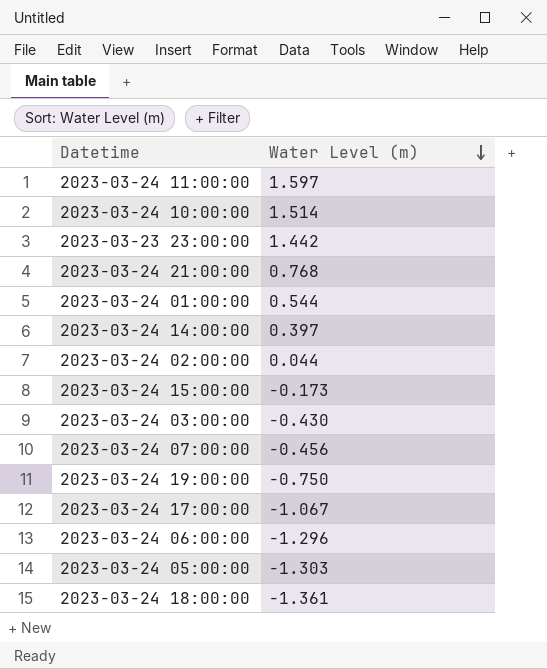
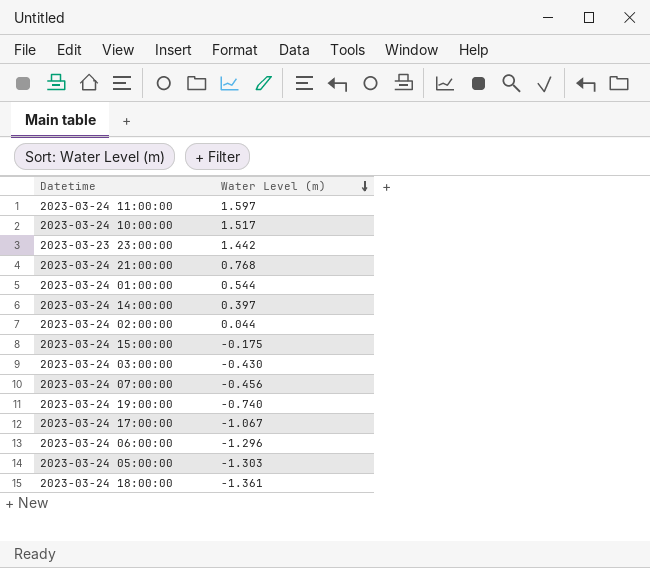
2023-03-24 10:00:00 | Water Level (m): 1.514 -> 1.517
2023-03-24 15:00:00 | Water Level (m): -0.173 -> -0.175
2023-03-24 19:00:00 | Water Level (m): -0.750 -> -0.740

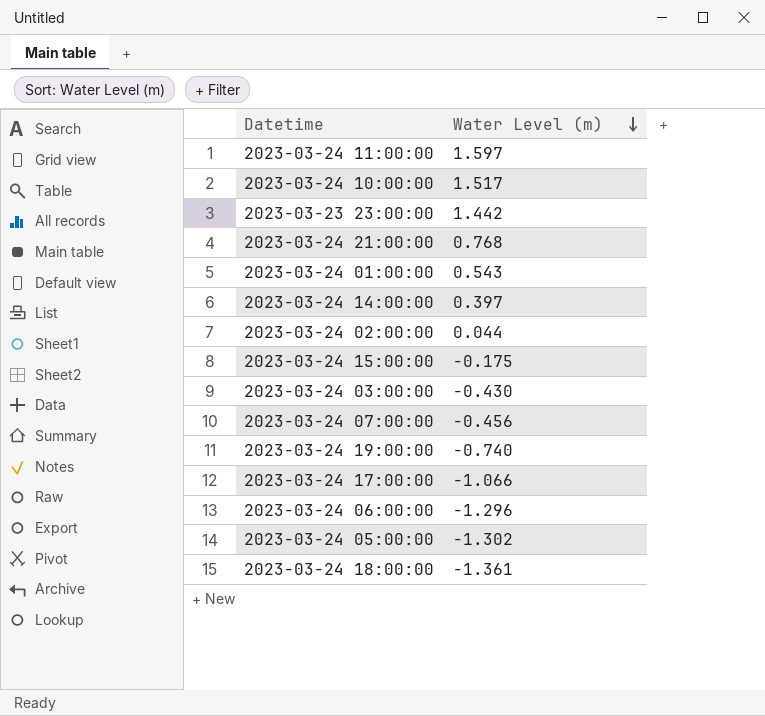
2023-03-24 01:00:00 | Water Level (m): 0.544 -> 0.543
2023-03-24 17:00:00 | Water Level (m): -1.067 -> -1.066
2023-03-24 05:00:00 | Water Level (m): -1.303 -> -1.302

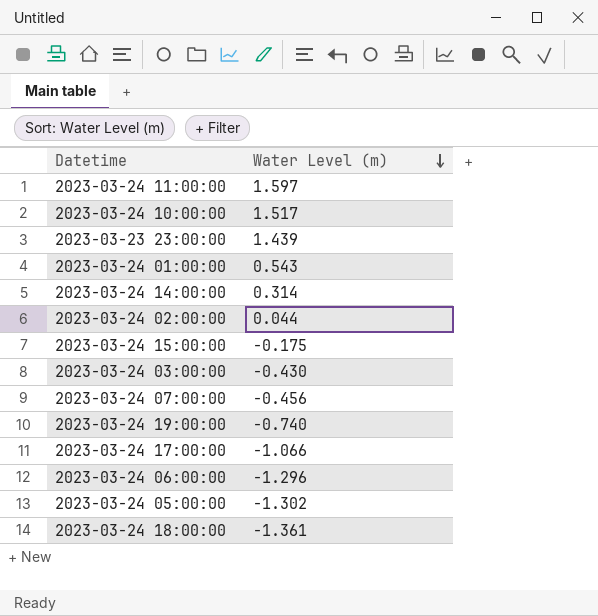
row 2023-03-24 21:00:00: 0.768 -> none
2023-03-23 23:00:00 | Water Level (m): 1.442 -> 1.439
2023-03-24 14:00:00 | Water Level (m): 0.397 -> 0.314

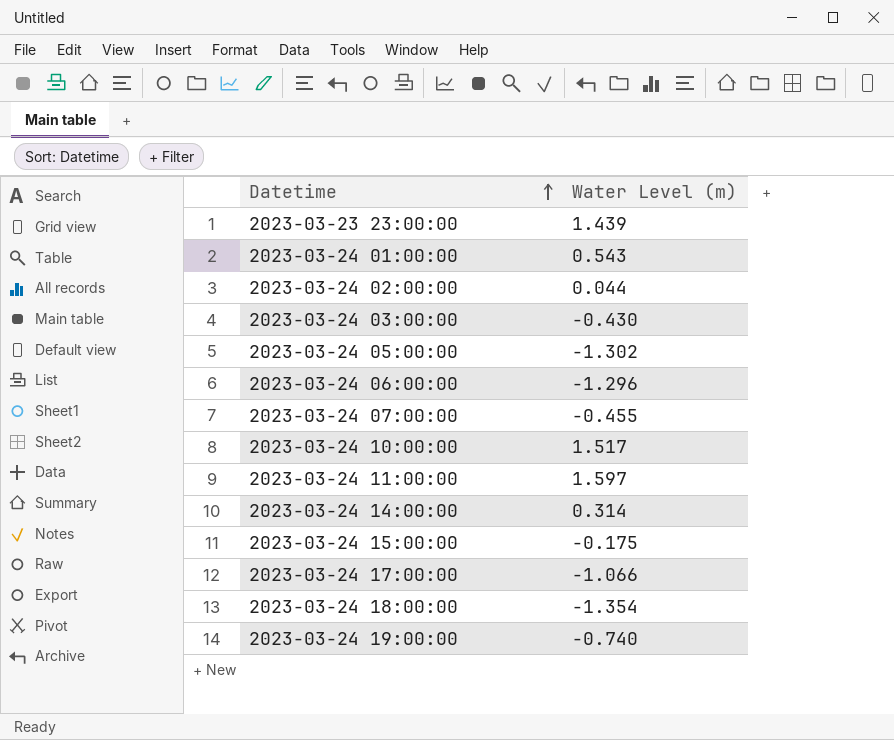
row order: Water Level (m) descending -> Datetime ascending
2023-03-24 07:00:00 | Water Level (m): -0.456 -> -0.455
2023-03-24 18:00:00 | Water Level (m): -1.361 -> -1.354

